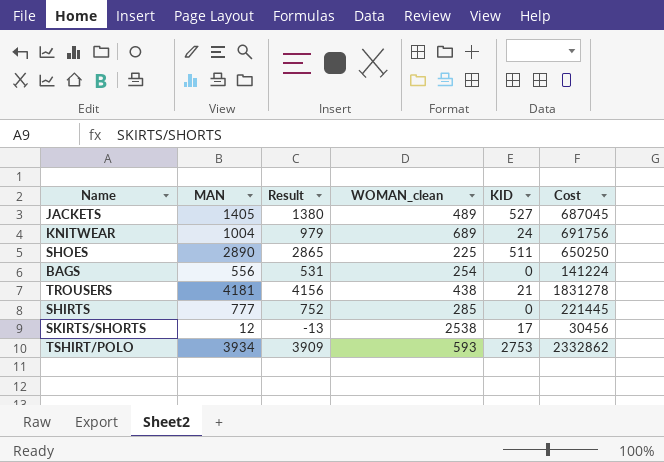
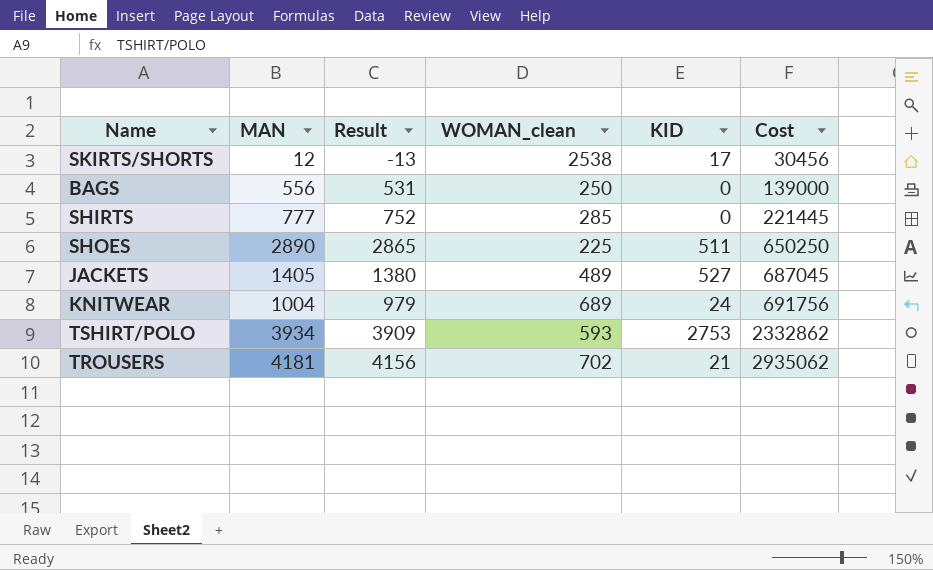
row order: none -> Cost ascending
BAGS | WOMAN_clean: 254 -> 250
BAGS | Cost: 141224 -> 139000
TROUSERS | WOMAN_clean: 438 -> 702
TROUSERS | Cost: 1831278 -> 2935062

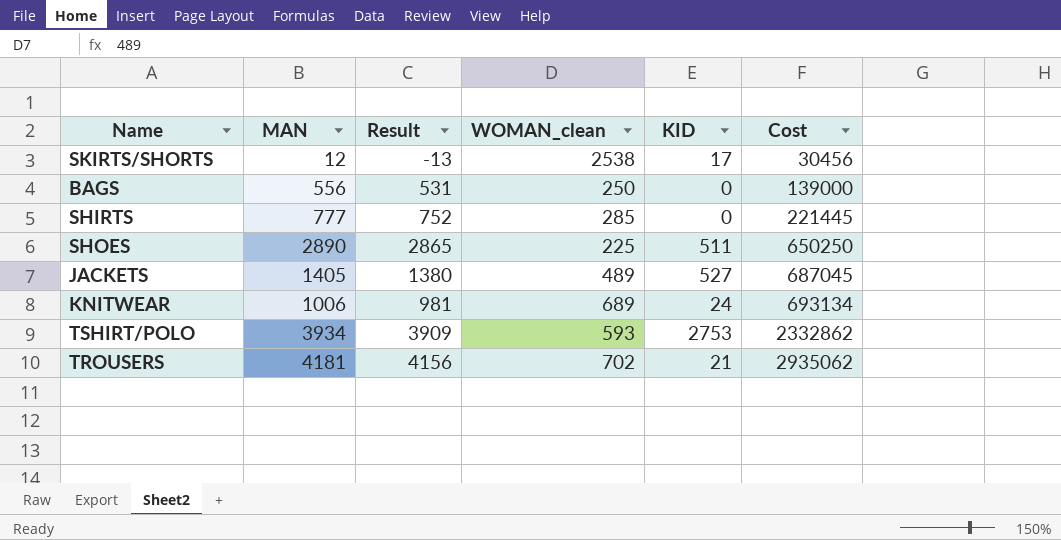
KNITWEAR | MAN: 1004 -> 1006
KNITWEAR | Result: 979 -> 981
KNITWEAR | Cost: 691756 -> 693134

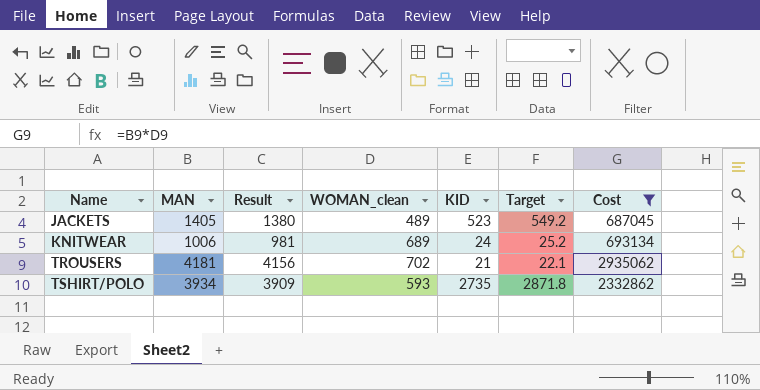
filter: none -> Cost >= 687045
row order: Cost ascending -> Name ascending
column Target | formula: none -> [KID] * 1.05
JACKETS | KID: 527 -> 523
TSHIRT/POLO | KID: 2753 -> 2735

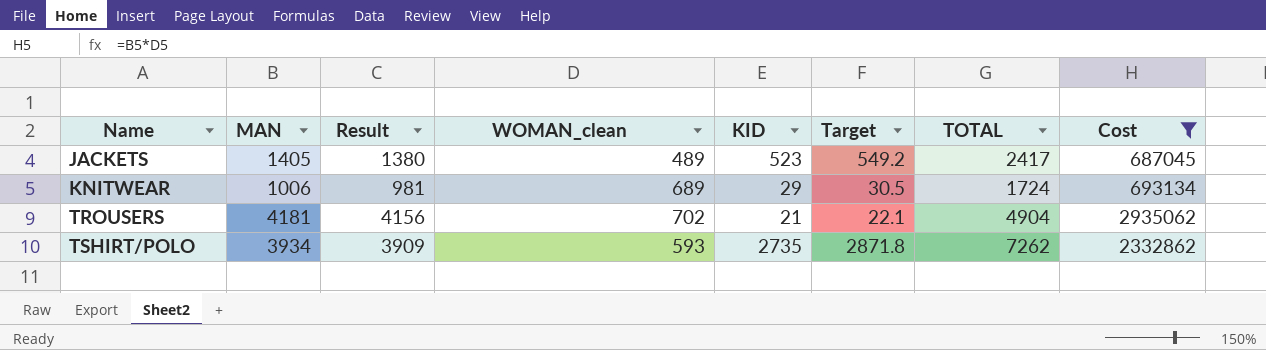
column TOTAL | formula: none -> [MAN] + [WOMAN_clean] + [KID]
KNITWEAR | KID: 24 -> 29
KNITWEAR | Target: 25.2 -> 30.5

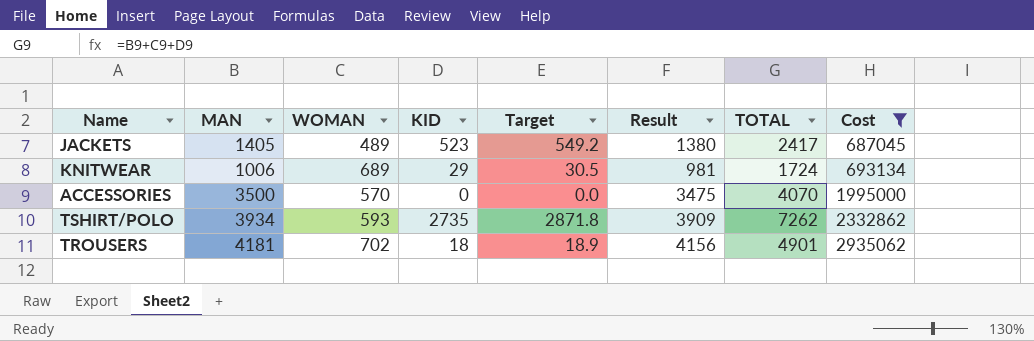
row order: Name ascending -> Cost ascending
column name: WOMAN_clean -> WOMAN
column Result | position: 3 -> 6
row ACCESSORIES: none -> 3500 | 570 | 0 | 0.0 | 3475 | 4070 | 1995000
TROUSERS | KID: 21 -> 18
TROUSERS | Target: 22.1 -> 18.9
TROUSERS | TOTAL: 4904 -> 4901

